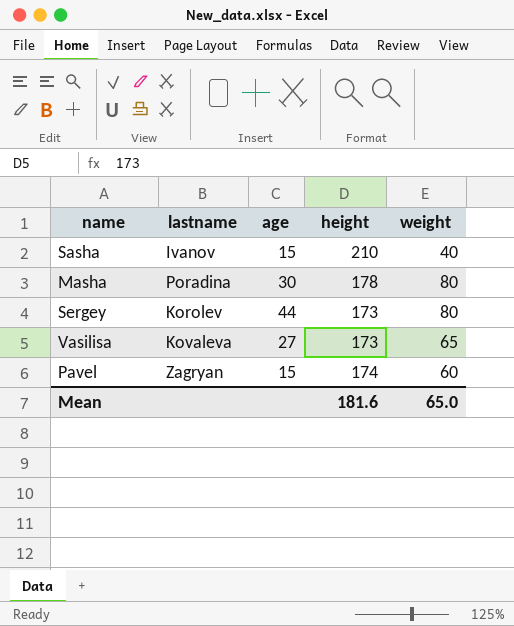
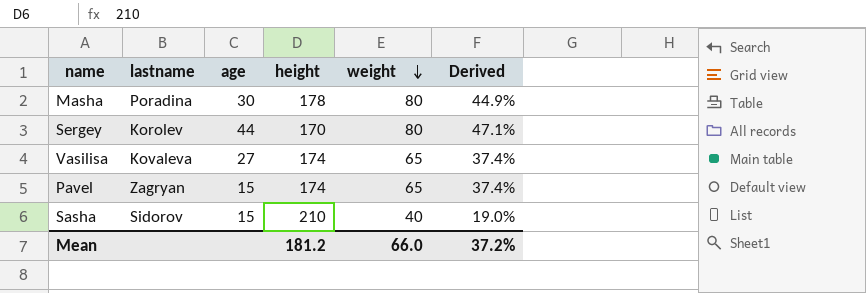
row order: none -> weight descending
column Derived | formula: none -> [weight] / [height]
Sergey | height: 173 -> 170
Vasilisa | height: 173 -> 174
Pavel | weight: 60 -> 65
Sasha | lastname: Ivanov -> Sidorov
Mean | height: 181.6 -> 181.2
Mean | weight: 65.0 -> 66.0

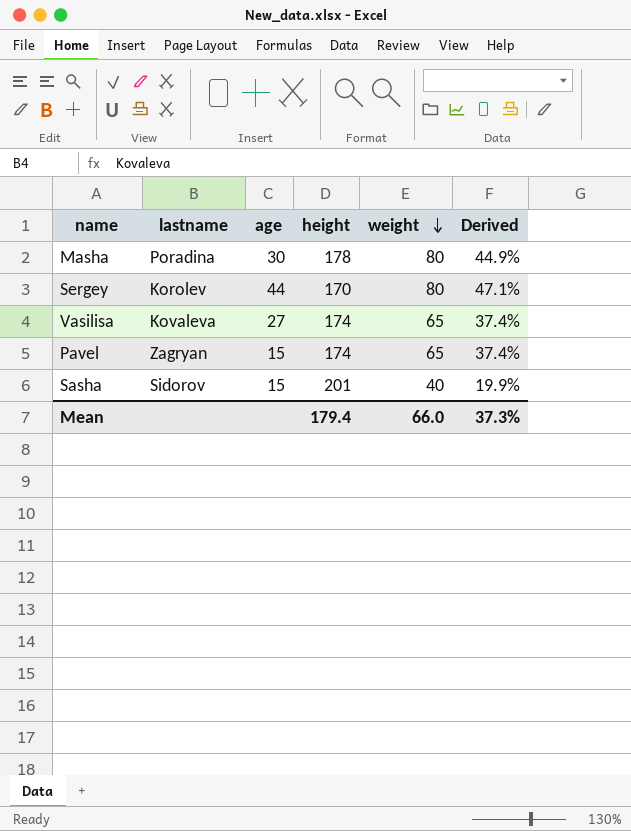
Sasha | height: 210 -> 201
Sasha | Derived: 19.0% -> 19.9%
Mean | height: 181.2 -> 179.4
Mean | Derived: 37.2% -> 37.3%

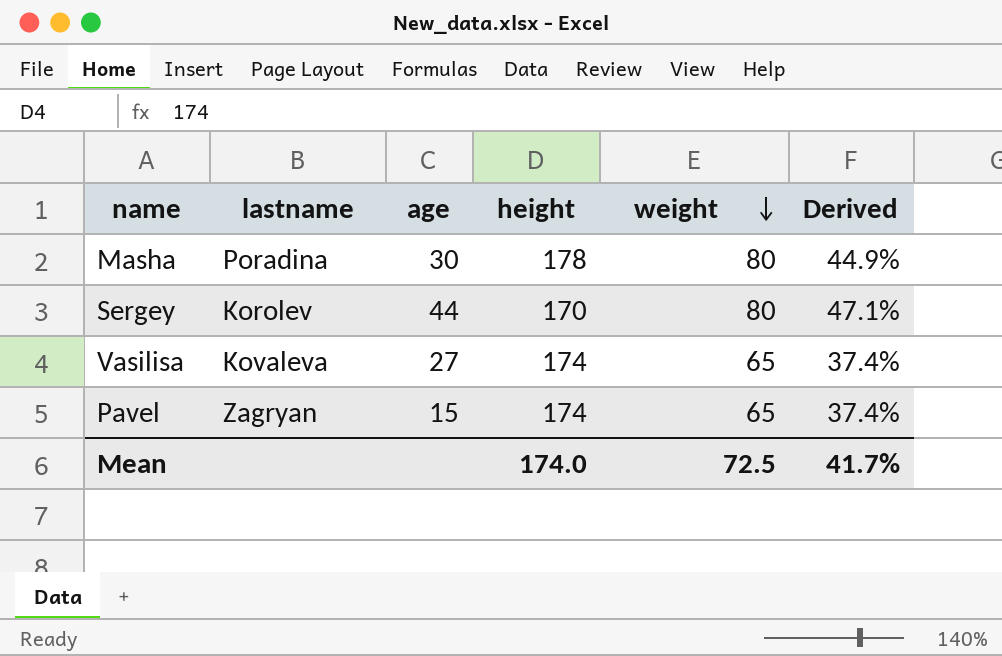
row Sasha: Sidorov | 15 | 201 | 40 | 19.9% -> none
Mean | height: 179.4 -> 174.0
Mean | weight: 66.0 -> 72.5
Mean | Derived: 37.3% -> 41.7%

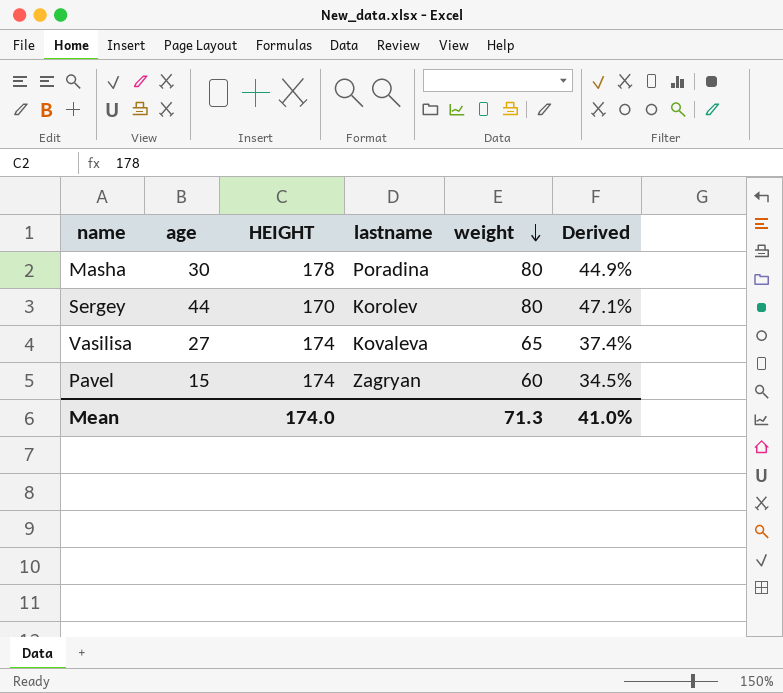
column name: height -> HEIGHT
column lastname | position: 2 -> 4
Pavel | weight: 65 -> 60
Pavel | Derived: 37.4% -> 34.5%
Mean | weight: 72.5 -> 71.3
Mean | Derived: 41.7% -> 41.0%

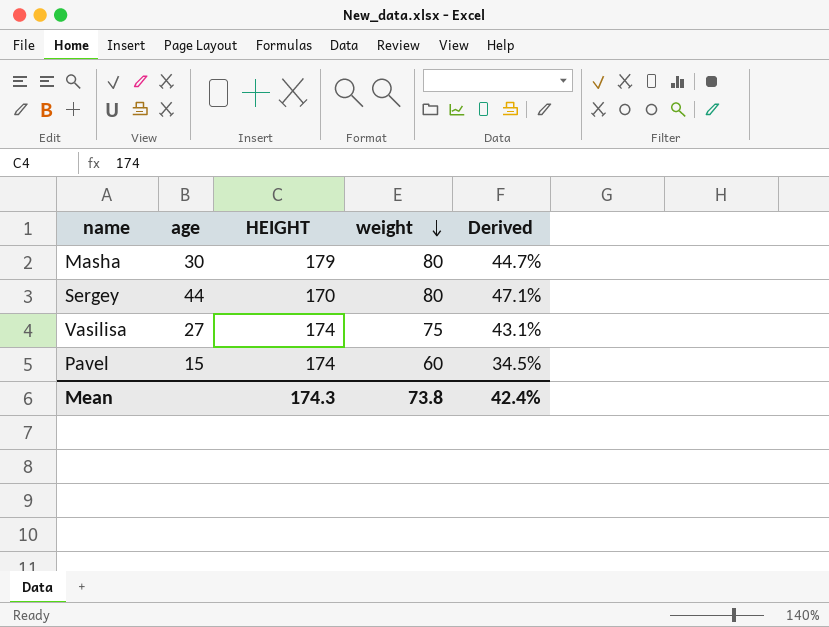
column lastname | position: 4 -> none
Masha | HEIGHT: 178 -> 179
Masha | Derived: 44.9% -> 44.7%
Vasilisa | weight: 65 -> 75
Vasilisa | Derived: 37.4% -> 43.1%
Mean | HEIGHT: 174.0 -> 174.3
Mean | weight: 71.3 -> 73.8
Mean | Derived: 41.0% -> 42.4%

